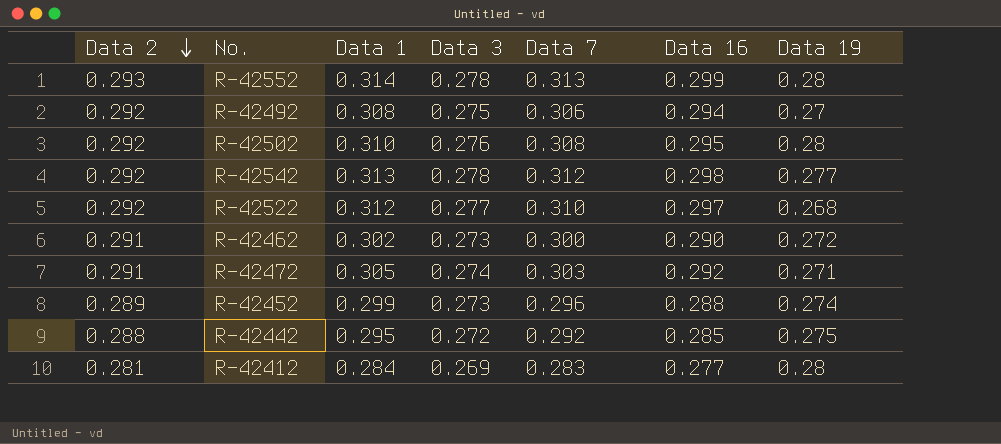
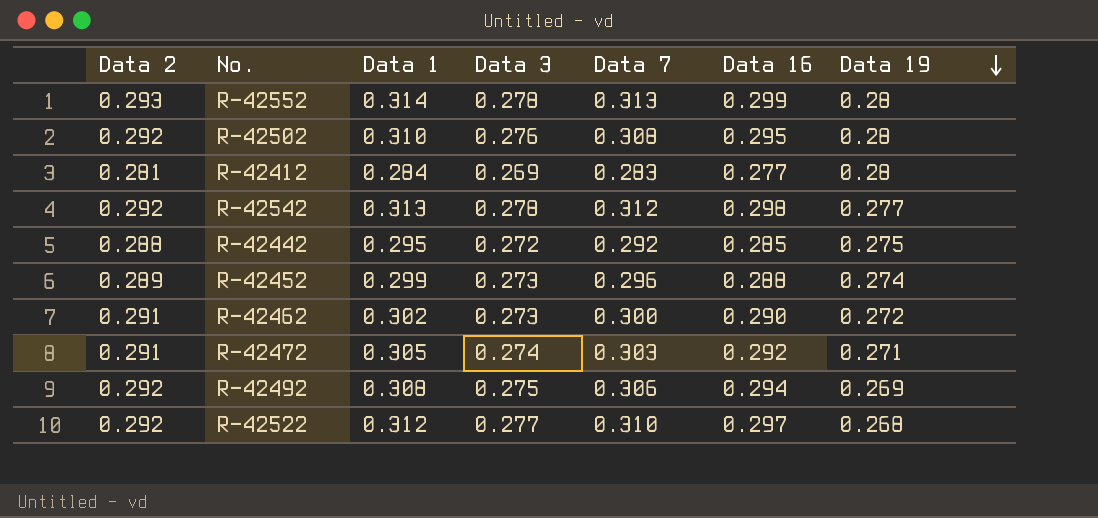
row order: Data 2 descending -> Data 19 descending
R-42492 | Data 19: 0.27 -> 0.269

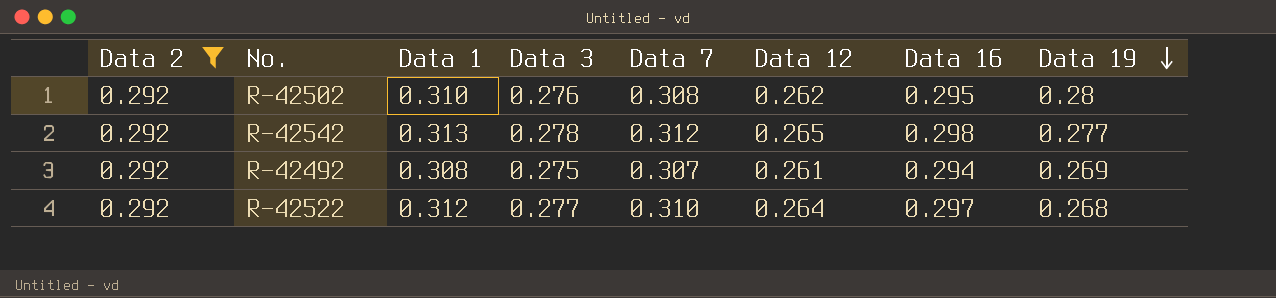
filter: none -> Data 2 = 0.292
column Data 12 | position: none -> 6
R-42492 | Data 7: 0.306 -> 0.307

